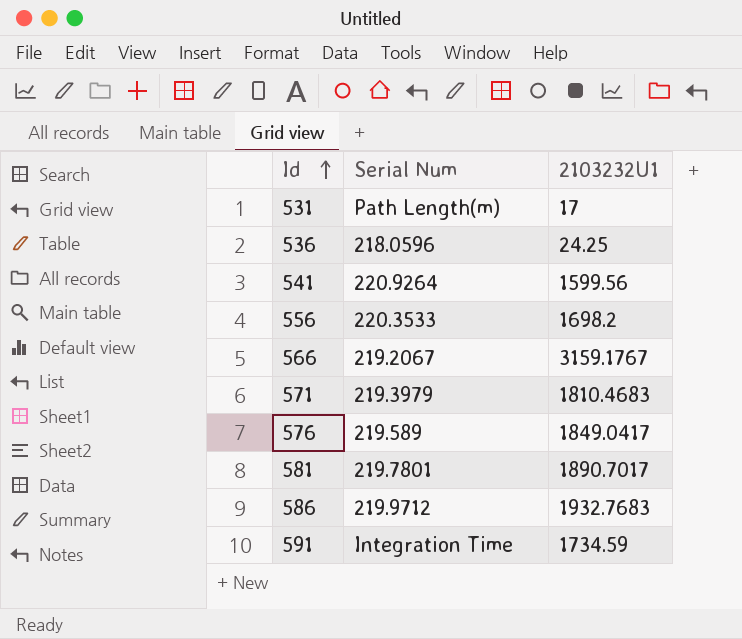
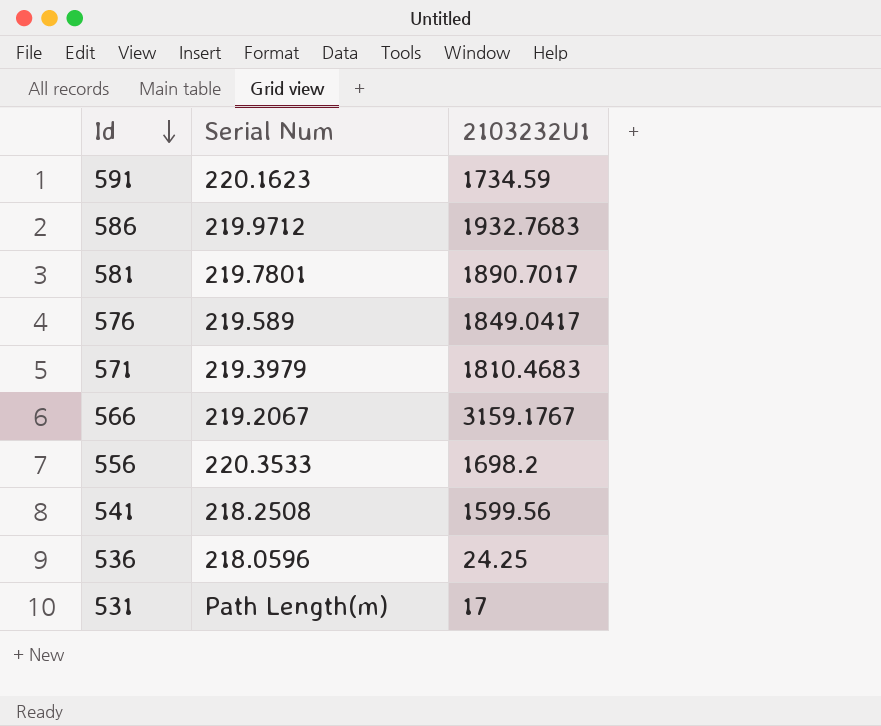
row order: Id ascending -> Id descending
591 | Serial Num: Integration Time -> 220.1623
541 | Serial Num: 220.9264 -> 218.2508

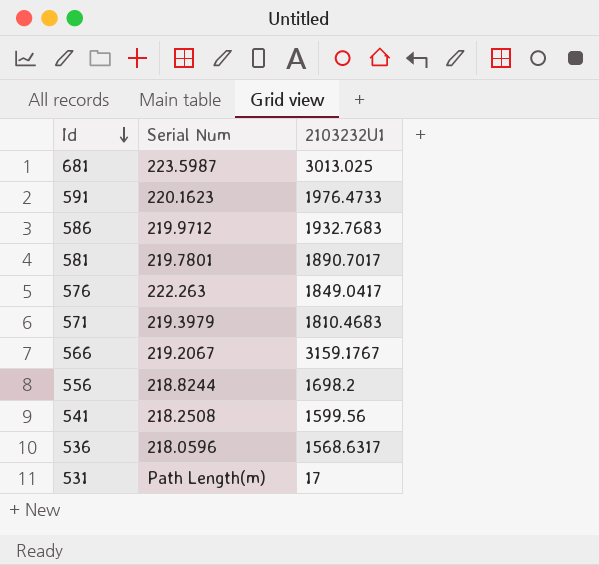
row 681: none -> 223.5987 | 3013.025
591 | 2103232U1: 1734.59 -> 1976.4733
576 | Serial Num: 219.589 -> 222.263
556 | Serial Num: 220.3533 -> 218.8244
536 | 2103232U1: 24.25 -> 1568.6317

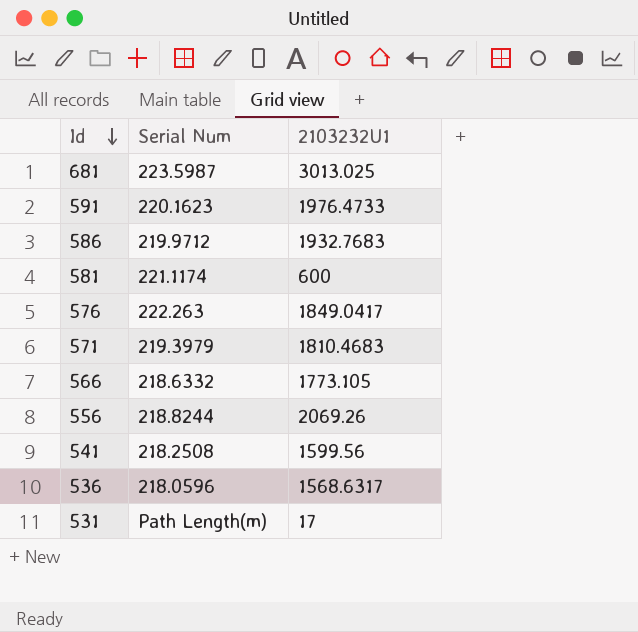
581 | Serial Num: 219.7801 -> 221.1174
581 | 2103232U1: 1890.7017 -> 600
566 | Serial Num: 219.2067 -> 218.6332
566 | 2103232U1: 3159.1767 -> 1773.105
556 | 2103232U1: 1698.2 -> 2069.26

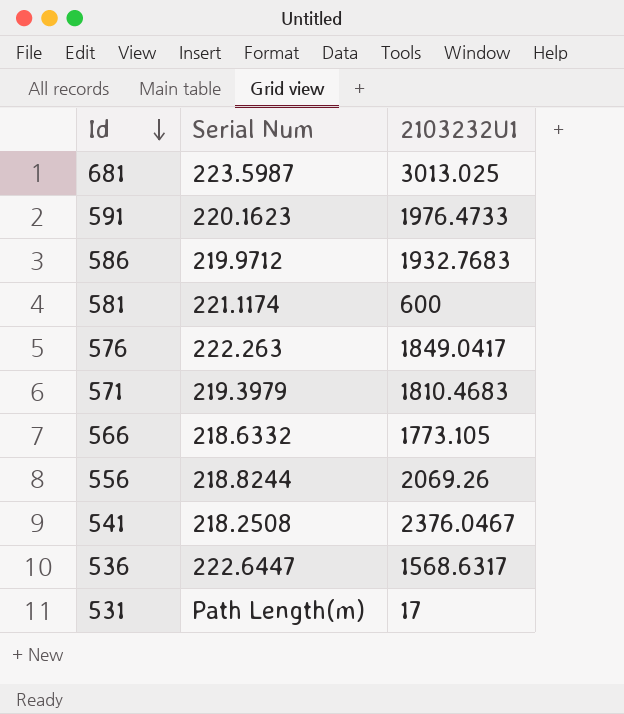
541 | 2103232U1: 1599.56 -> 2376.0467
536 | Serial Num: 218.0596 -> 222.6447

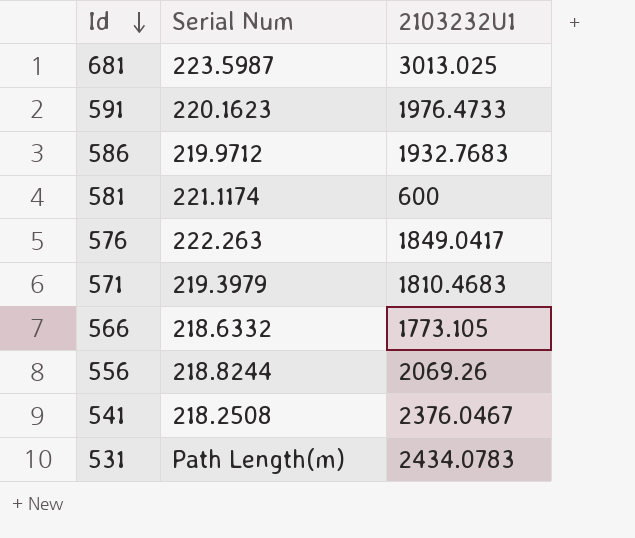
row 536: 222.6447 | 1568.6317 -> none
531 | 2103232U1: 17 -> 2434.0783

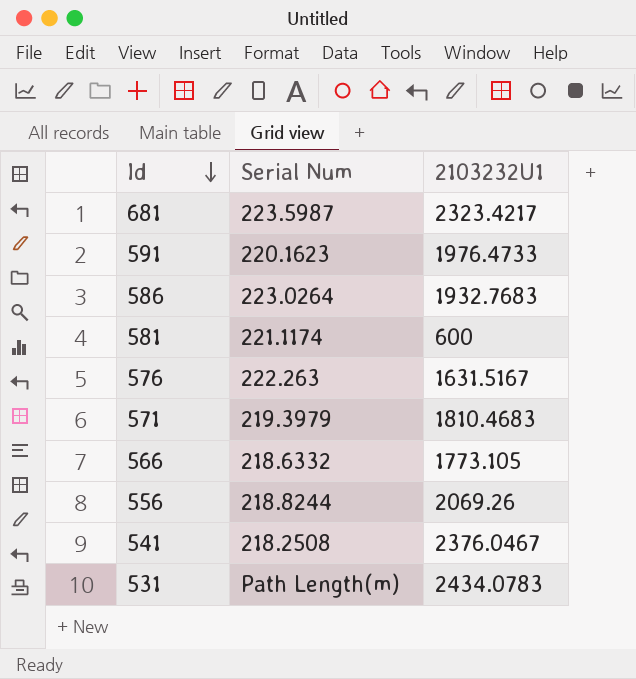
681 | 2103232U1: 3013.025 -> 2323.4217
586 | Serial Num: 219.9712 -> 223.0264
576 | 2103232U1: 1849.0417 -> 1631.5167

